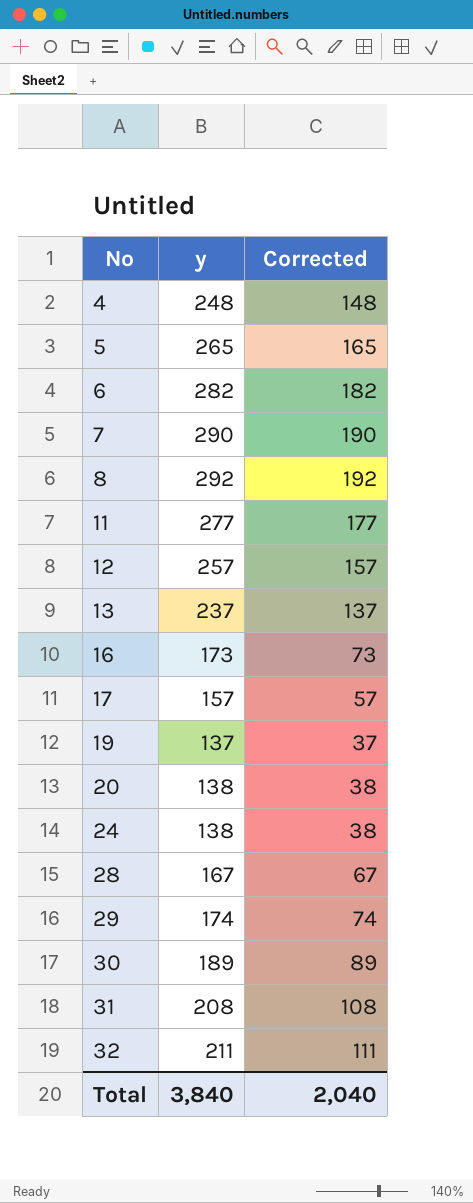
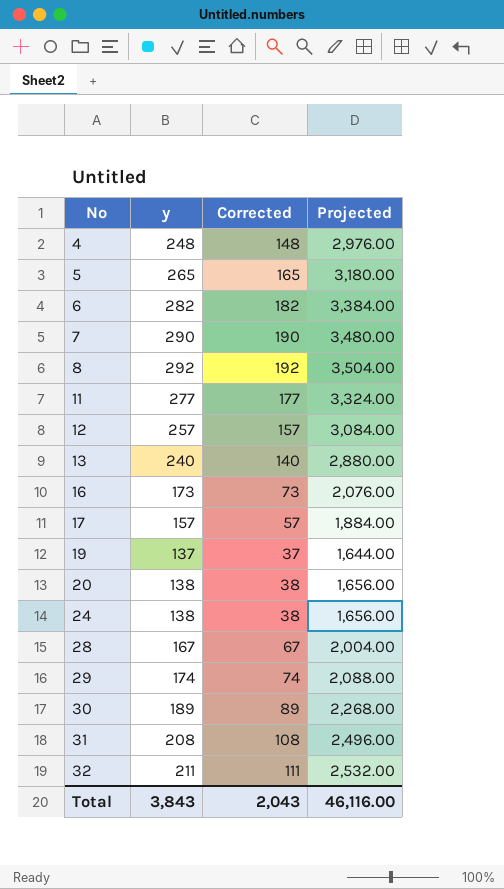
column Projected | formula: none -> [y] * 12
13 | y: 237 -> 240
13 | Corrected: 137 -> 140
Total | y: 3,840 -> 3,843
Total | Corrected: 2,040 -> 2,043

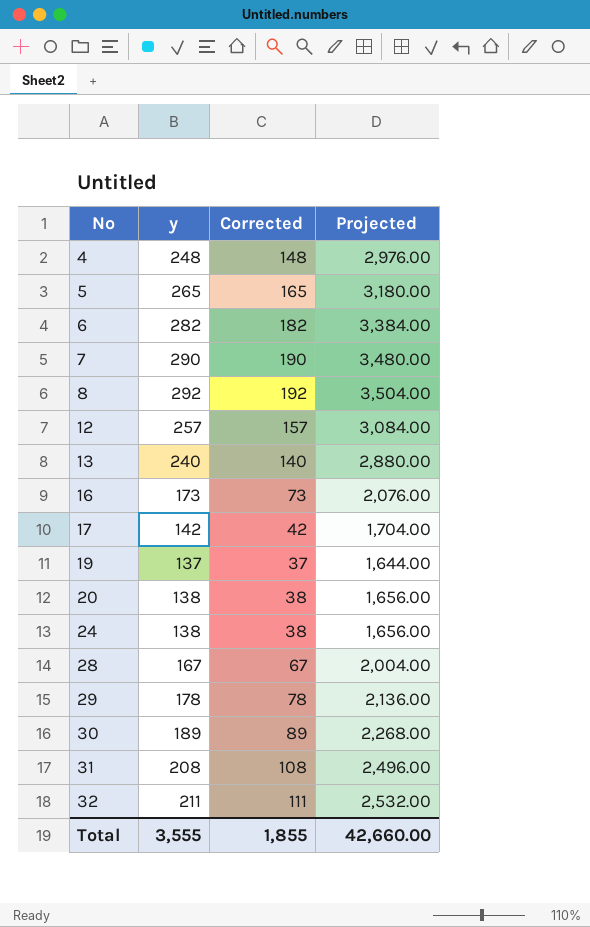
row 11: 277 | 177 | 3,324.00 -> none
17 | y: 157 -> 142
17 | Corrected: 57 -> 42
17 | Projected: 1,884.00 -> 1,704.00
29 | y: 174 -> 178
29 | Corrected: 74 -> 78
29 | Projected: 2,088.00 -> 2,136.00
Total | y: 3,843 -> 3,555
Total | Corrected: 2,043 -> 1,855
Total | Projected: 46,116.00 -> 42,660.00

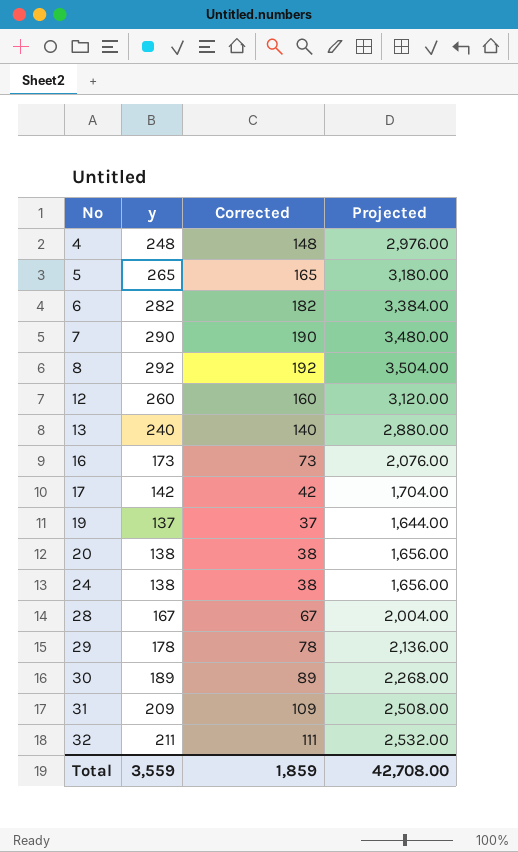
12 | y: 257 -> 260
12 | Corrected: 157 -> 160
12 | Projected: 3,084.00 -> 3,120.00
31 | y: 208 -> 209
31 | Corrected: 108 -> 109
31 | Projected: 2,496.00 -> 2,508.00
Total | y: 3,555 -> 3,559
Total | Corrected: 1,855 -> 1,859
Total | Projected: 42,660.00 -> 42,708.00

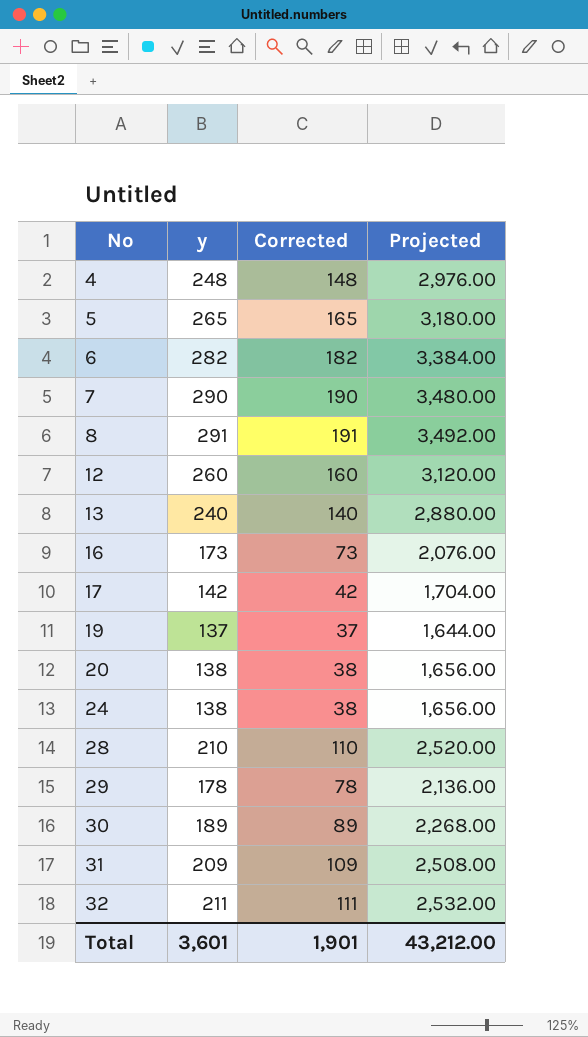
8 | y: 292 -> 291
8 | Corrected: 192 -> 191
8 | Projected: 3,504.00 -> 3,492.00
28 | y: 167 -> 210
28 | Corrected: 67 -> 110
28 | Projected: 2,004.00 -> 2,520.00
Total | y: 3,559 -> 3,601
Total | Corrected: 1,859 -> 1,901
Total | Projected: 42,708.00 -> 43,212.00

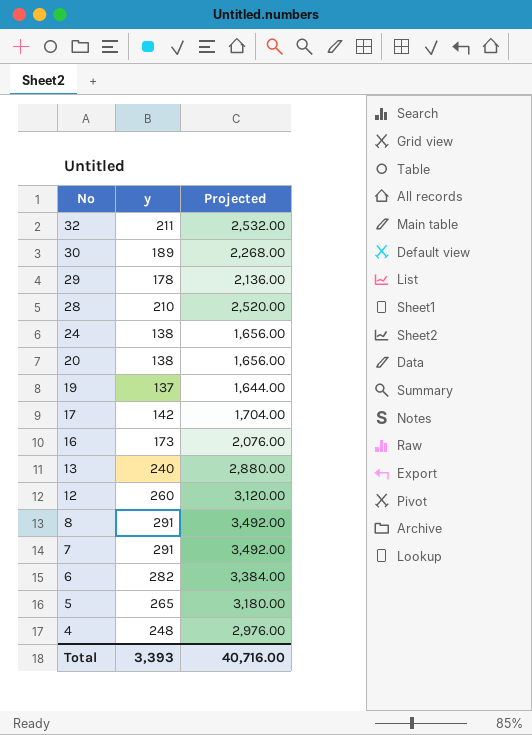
row order: No ascending -> No descending
column Corrected | formula: [y] - 100 -> none
row 31: 209 | 109 | 2,508.00 -> none
7 | y: 290 -> 291
7 | Projected: 3,480.00 -> 3,492.00
Total | y: 3,601 -> 3,393
Total | Projected: 43,212.00 -> 40,716.00

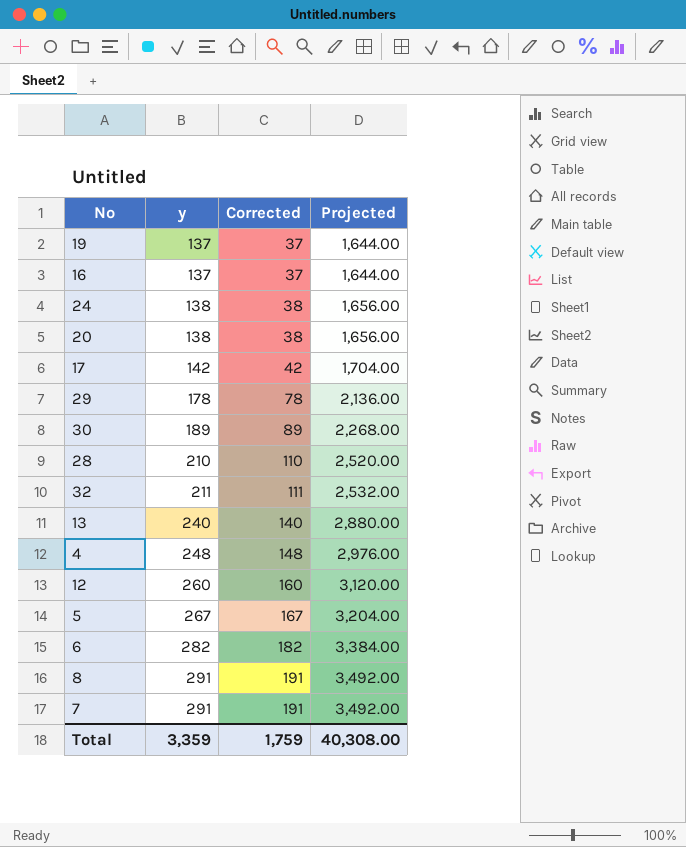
row order: No descending -> y ascending
column Corrected | formula: none -> [y] - 100
16 | y: 173 -> 137
16 | Projected: 2,076.00 -> 1,644.00
5 | y: 265 -> 267
5 | Projected: 3,180.00 -> 3,204.00
Total | y: 3,393 -> 3,359
Total | Projected: 40,716.00 -> 40,308.00

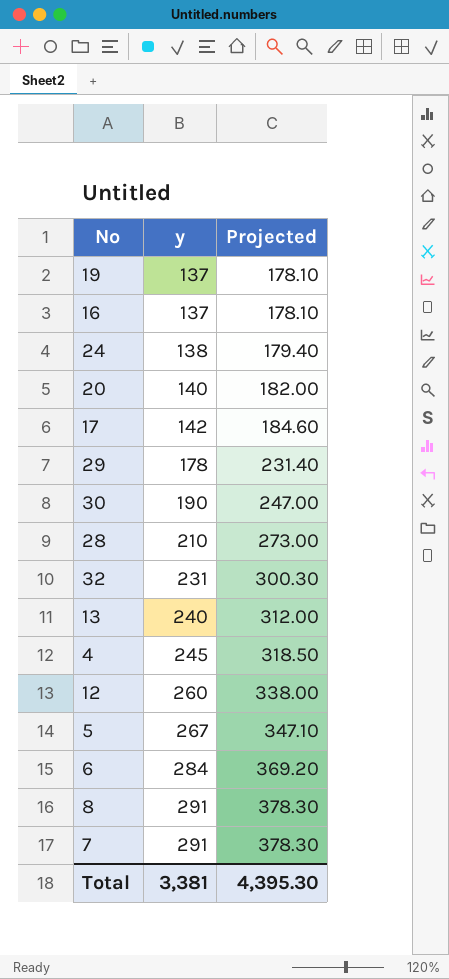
column Corrected | formula: [y] - 100 -> none
column Projected | formula: [y] * 12 -> [y] * 1.3
20 | y: 138 -> 140
30 | y: 189 -> 190
32 | y: 211 -> 231
4 | y: 248 -> 245
6 | y: 282 -> 284
Total | y: 3,359 -> 3,381
Total | Projected: 40,308.00 -> 4,395.30

